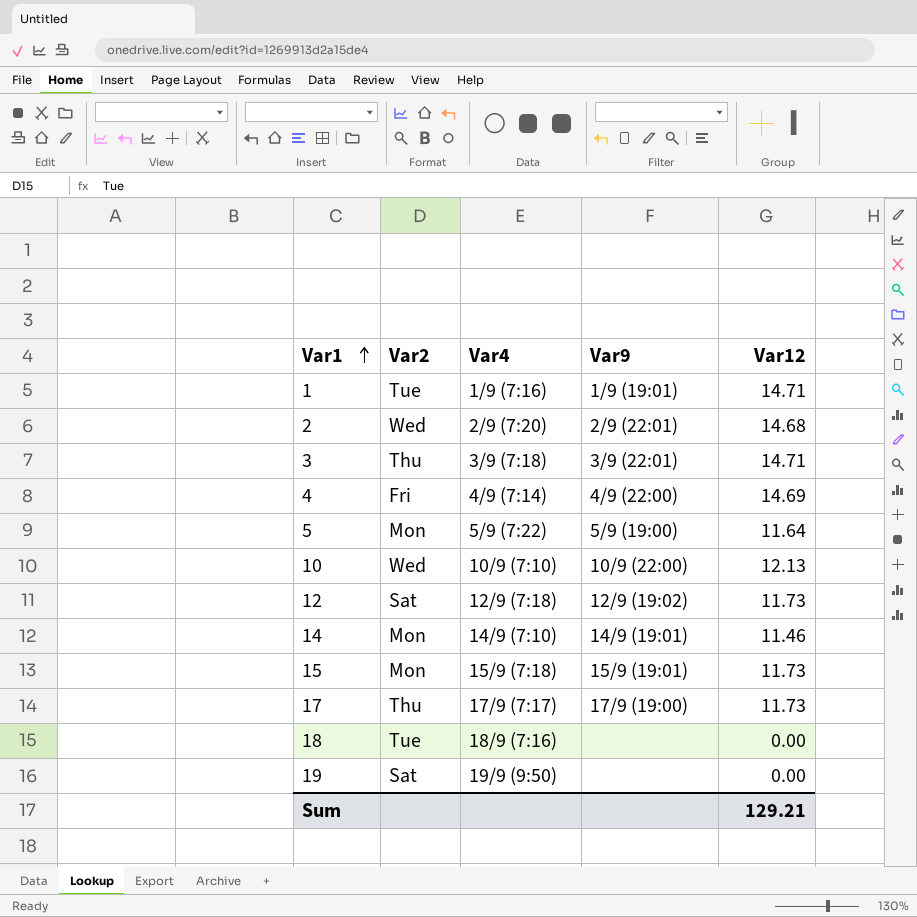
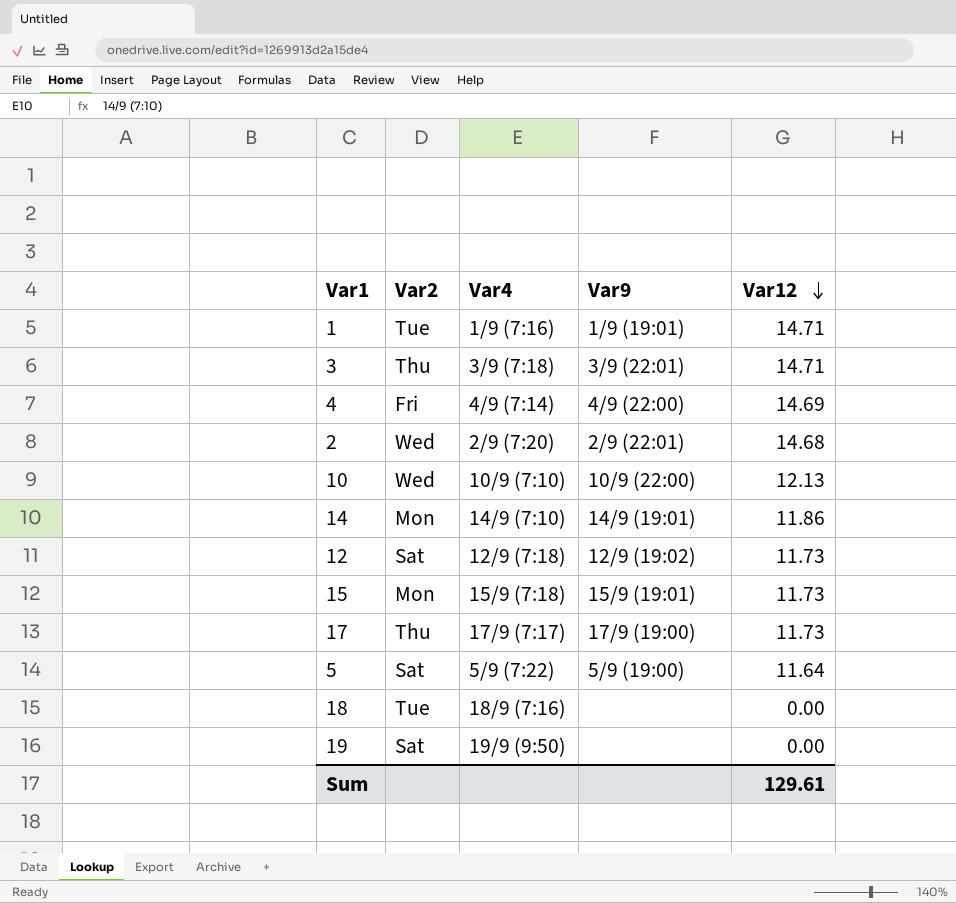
row order: Var1 ascending -> Var12 descending
14 | Var12: 11.46 -> 11.86
5 | Var2: Mon -> Sat
Sum | Var12: 129.21 -> 129.61

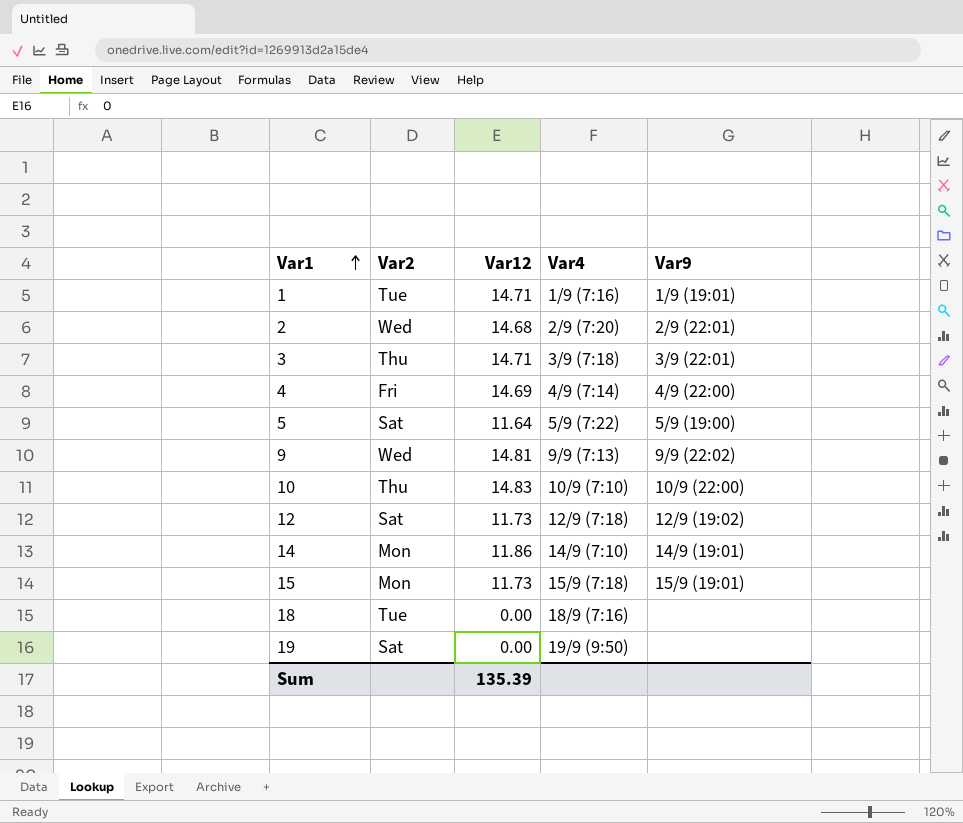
row order: Var12 descending -> Var1 ascending
column Var12 | position: 5 -> 3
row 17: Thu | 17/9 (7:17) | 17/9 (19:00) | 11.73 -> none
row 9: none -> Wed | 14.81 | 9/9 (7:13) | 9/9 (22:02)
10 | Var2: Wed -> Thu
10 | Var12: 12.13 -> 14.83
Sum | Var12: 129.61 -> 135.39

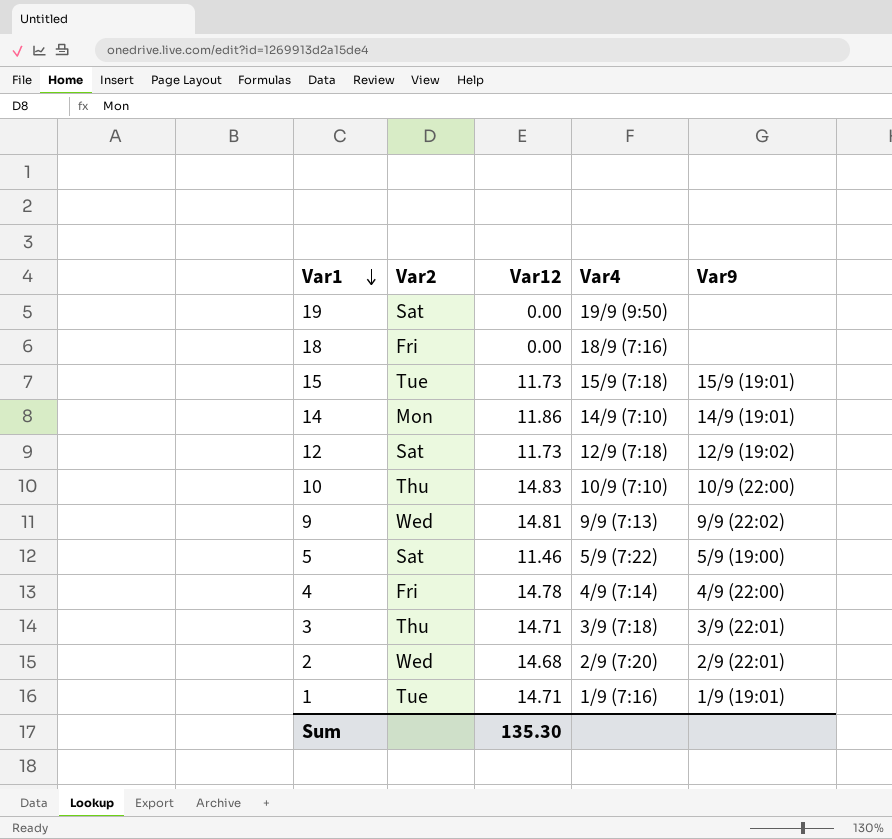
row order: Var1 ascending -> Var1 descending
18 | Var2: Tue -> Fri
15 | Var2: Mon -> Tue
5 | Var12: 11.64 -> 11.46
4 | Var12: 14.69 -> 14.78
Sum | Var12: 135.39 -> 135.30

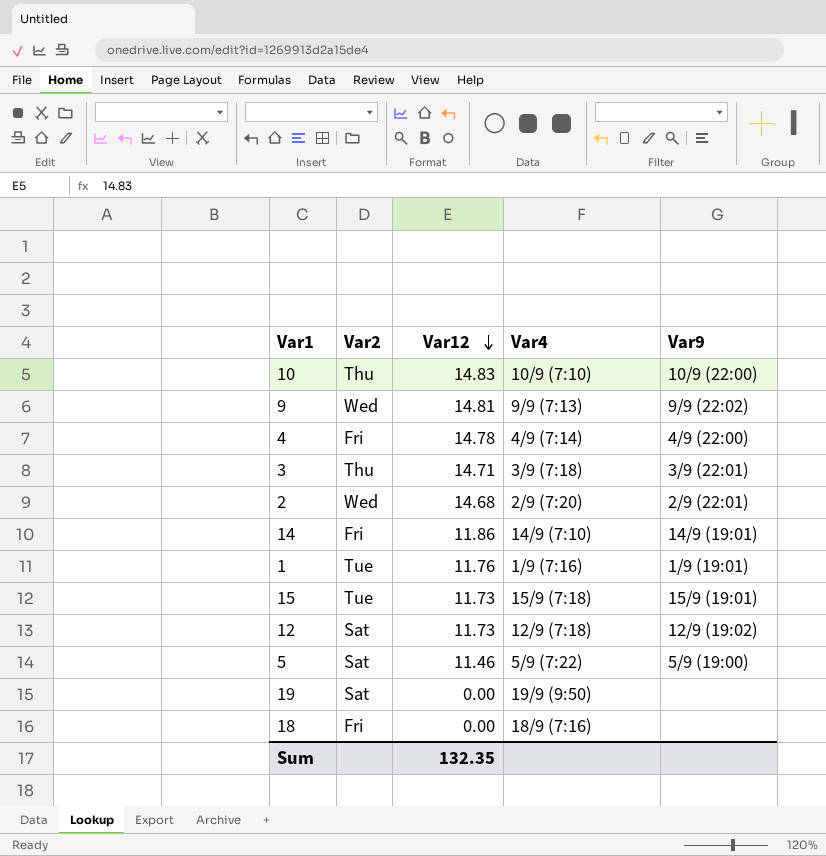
row order: Var1 descending -> Var12 descending
14 | Var2: Mon -> Fri
1 | Var12: 14.71 -> 11.76
Sum | Var12: 135.30 -> 132.35

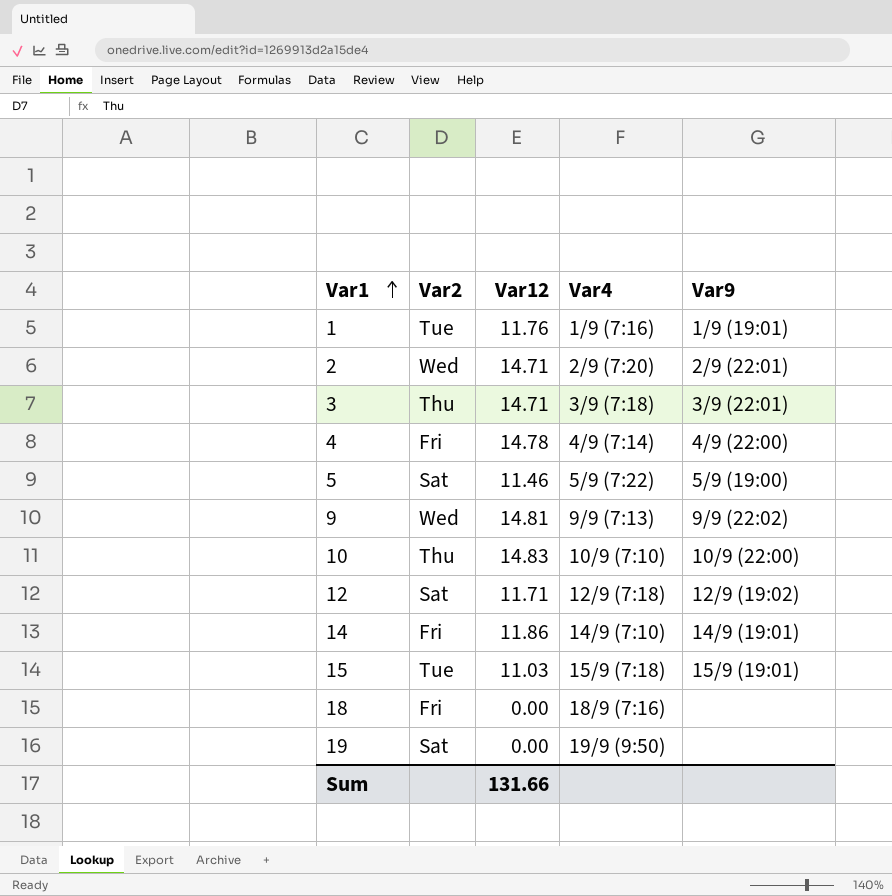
row order: Var12 descending -> Var1 ascending
2 | Var12: 14.68 -> 14.71
12 | Var12: 11.73 -> 11.71
15 | Var12: 11.73 -> 11.03
Sum | Var12: 132.35 -> 131.66

